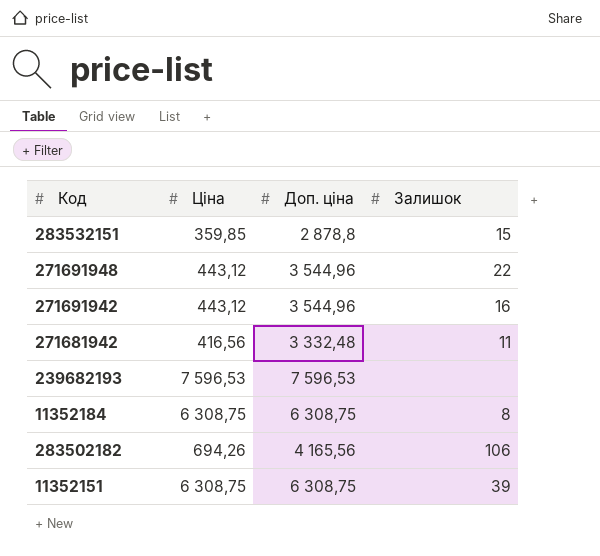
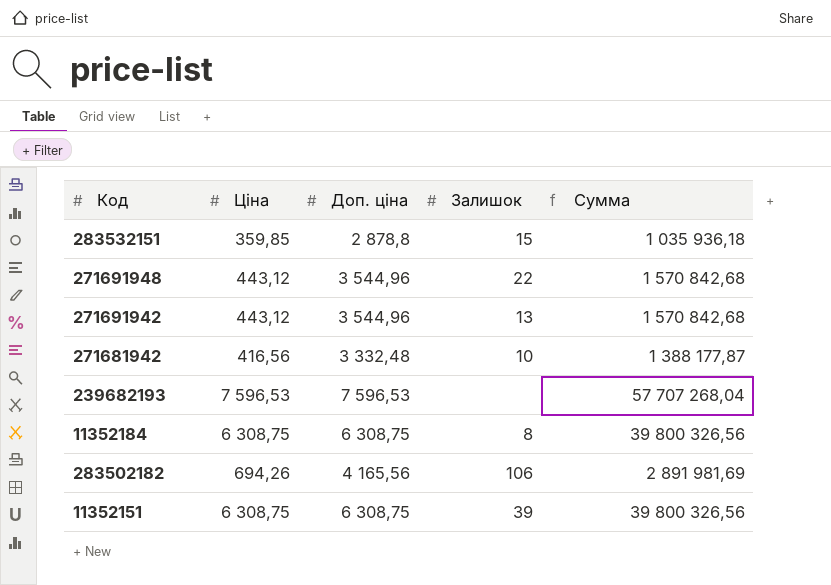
column Сумма | formula: none -> [Ціна] * [Доп. ціна]
271691942 | Залишок: 16 -> 13
271681942 | Залишок: 11 -> 10

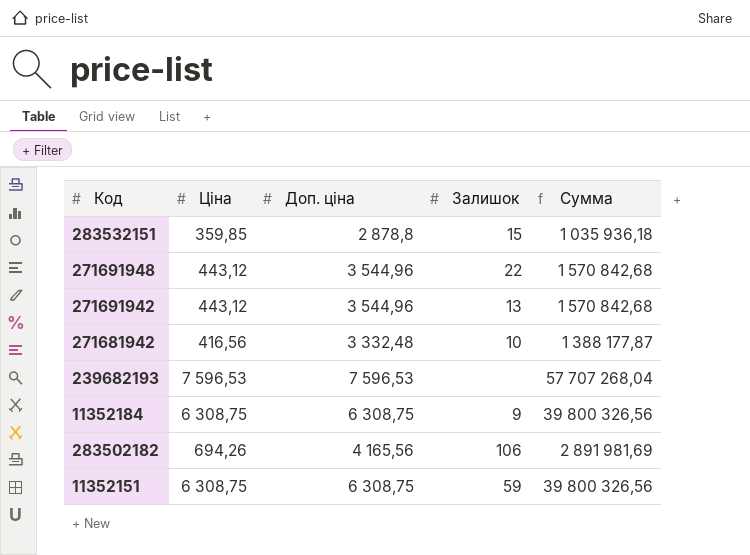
11352184 | Залишок: 8 -> 9
11352151 | Залишок: 39 -> 59

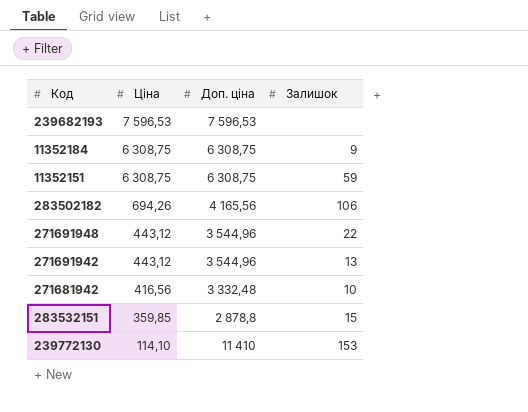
row order: none -> Ціна descending
column Сумма | formula: [Ціна] * [Доп. ціна] -> none
row 239772130: none -> 114,10 | 11 410 | 153

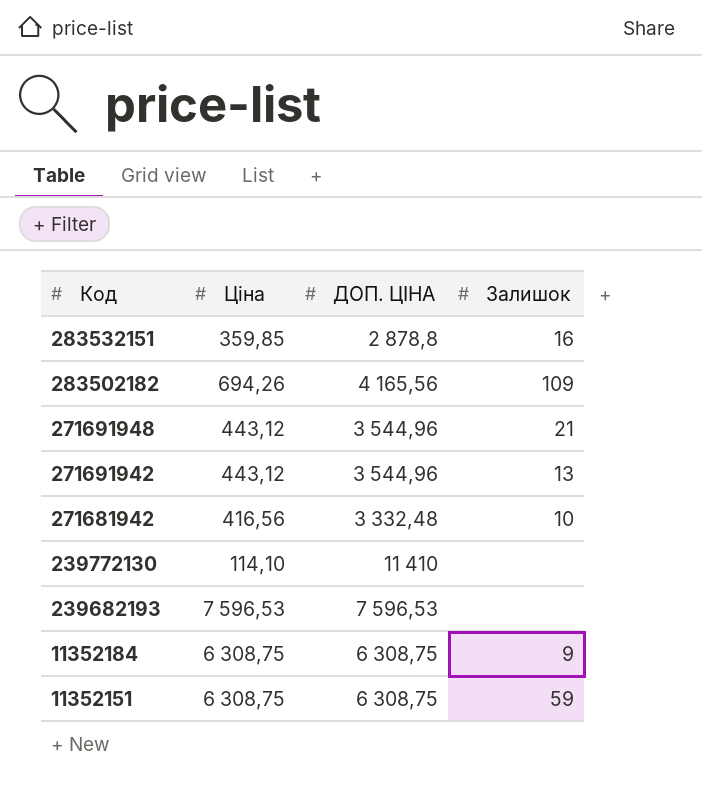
row order: Ціна descending -> Код descending
column name: Доп. ціна -> ДОП. ЦІНА
283532151 | Залишок: 15 -> 16
283502182 | Залишок: 106 -> 109
271691948 | Залишок: 22 -> 21
239772130 | Залишок: 153 -> none

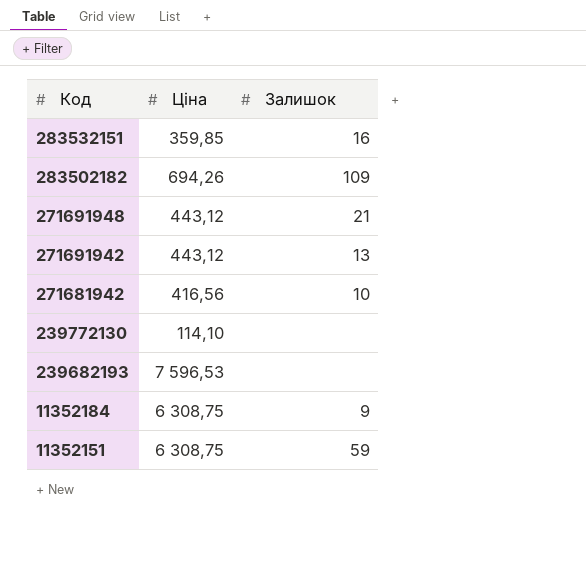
column ДОП. ЦІНА | position: 3 -> none

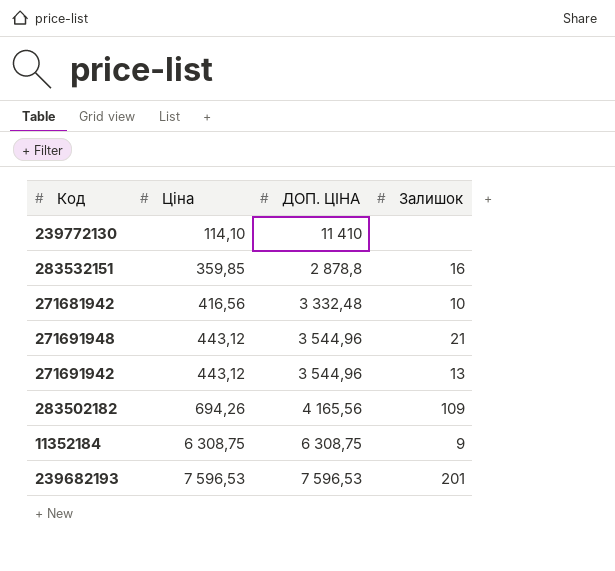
row order: Код descending -> Ціна ascending
column ДОП. ЦІНА | position: none -> 3
row 11352151: 6 308,75 | 59 -> none
239682193 | Залишок: none -> 201

